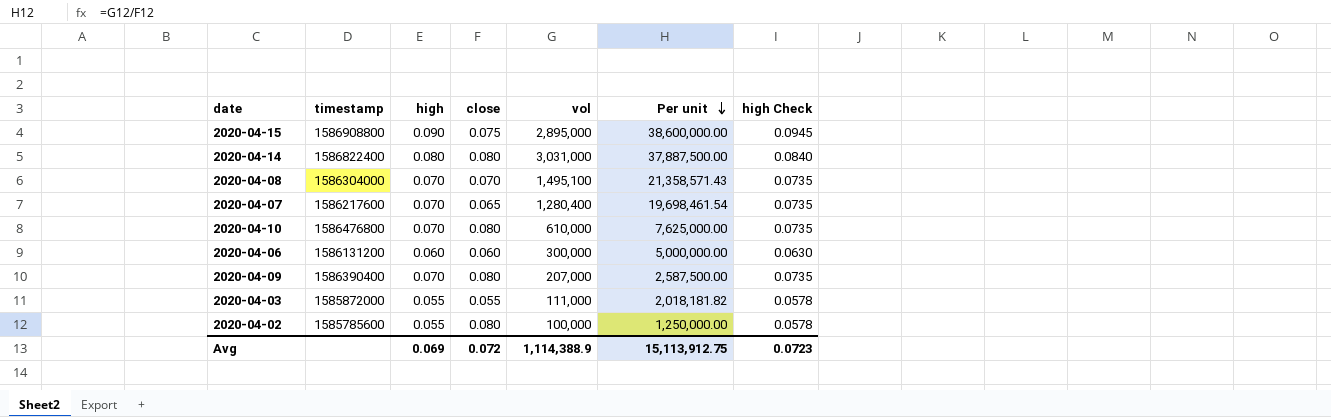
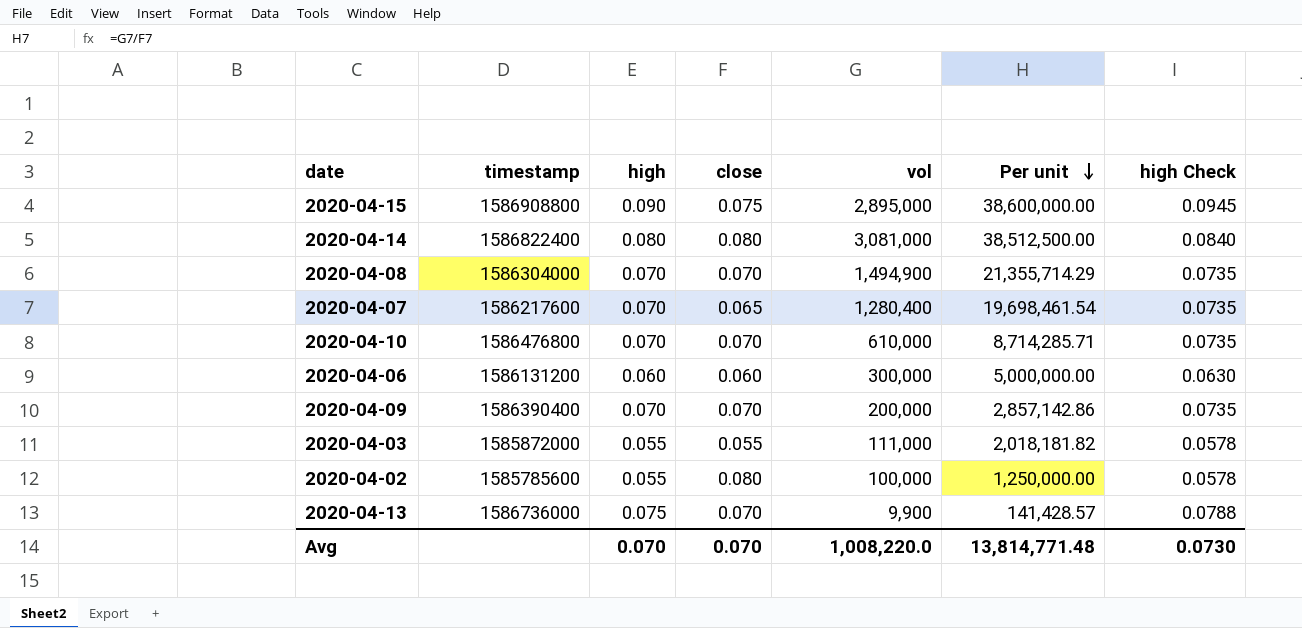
2020-04-14 | vol: 3,031,000 -> 3,081,000
2020-04-14 | Per unit: 37,887,500.00 -> 38,512,500.00
2020-04-08 | vol: 1,495,100 -> 1,494,900
2020-04-08 | Per unit: 21,358,571.43 -> 21,355,714.29
2020-04-10 | close: 0.080 -> 0.070
2020-04-10 | Per unit: 7,625,000.00 -> 8,714,285.71
2020-04-09 | close: 0.080 -> 0.070
2020-04-09 | vol: 207,000 -> 200,000
2020-04-09 | Per unit: 2,587,500.00 -> 2,857,142.86
row 2020-04-13: none -> 1586736000 | 0.075 | 0.070 | 9,900 | 141,428.57 | 0.0788
Avg | high: 0.069 -> 0.070
Avg | close: 0.072 -> 0.070
Avg | vol: 1,114,388.9 -> 1,008,220.0
Avg | Per unit: 15,113,912.75 -> 13,814,771.48
Avg | high Check: 0.0723 -> 0.0730

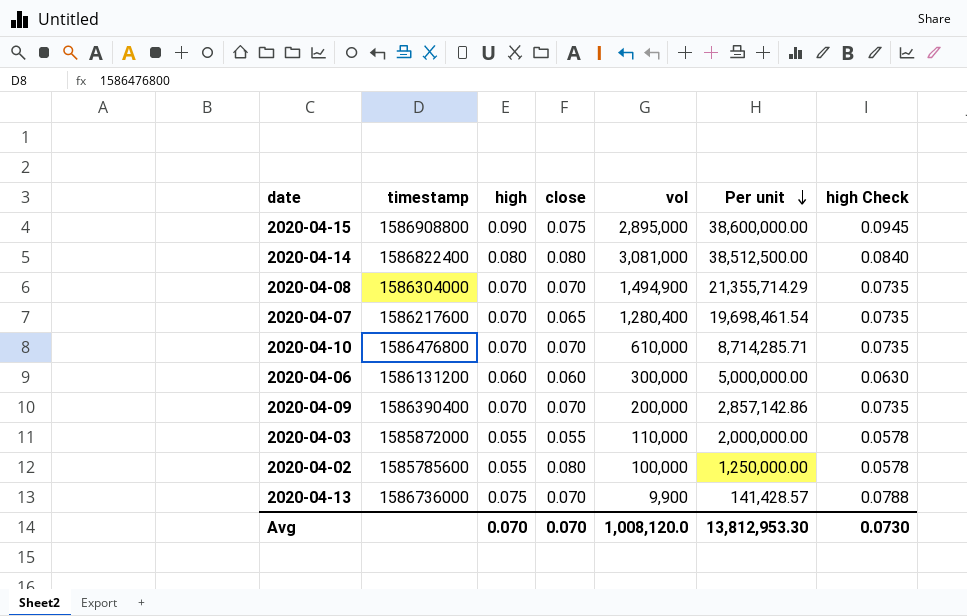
2020-04-03 | vol: 111,000 -> 110,000
2020-04-03 | Per unit: 2,018,181.82 -> 2,000,000.00
Avg | vol: 1,008,220.0 -> 1,008,120.0
Avg | Per unit: 13,814,771.48 -> 13,812,953.30

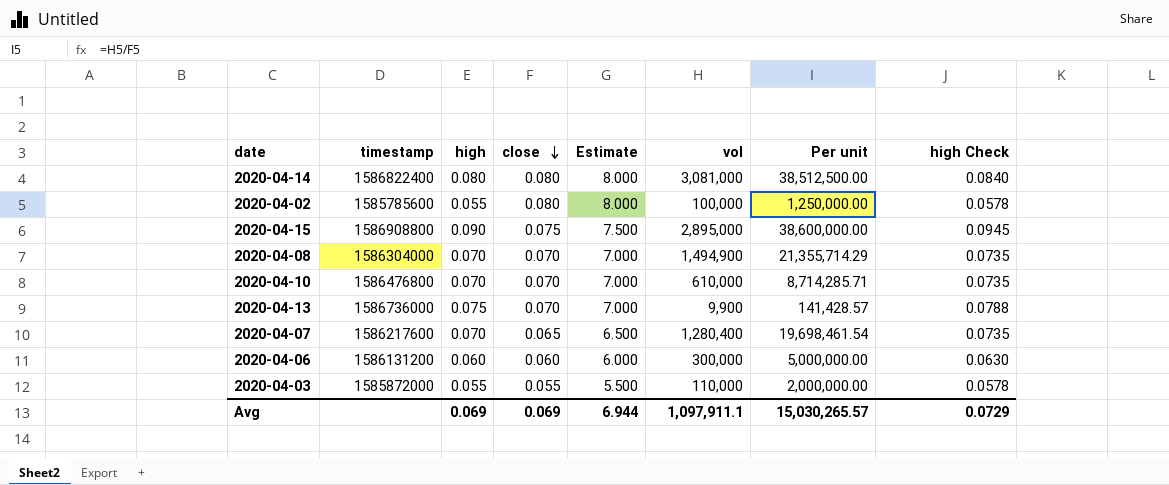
row order: Per unit descending -> close descending
column Estimate | formula: none -> [close] * 100
row 2020-04-09: 1586390400 | 0.070 | 0.070 | 200,000 | 2,857,142.86 | 0.0735 -> none
Avg | high: 0.070 -> 0.069
Avg | close: 0.070 -> 0.069
Avg | vol: 1,008,120.0 -> 1,097,911.1
Avg | Per unit: 13,812,953.30 -> 15,030,265.57
Avg | high Check: 0.0730 -> 0.0729

